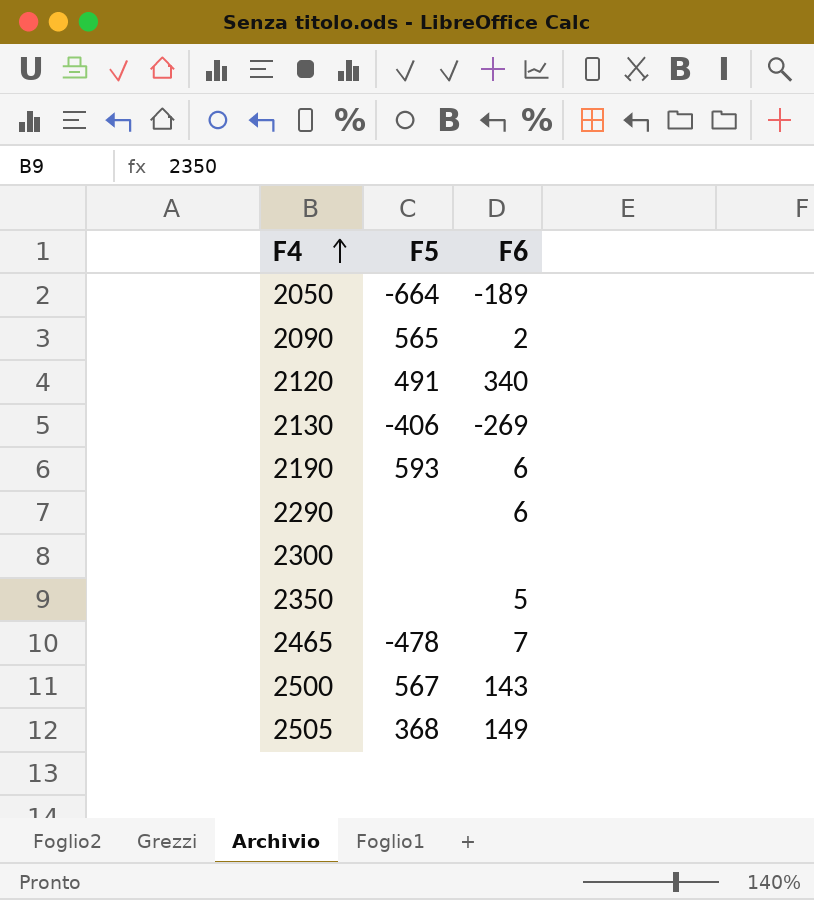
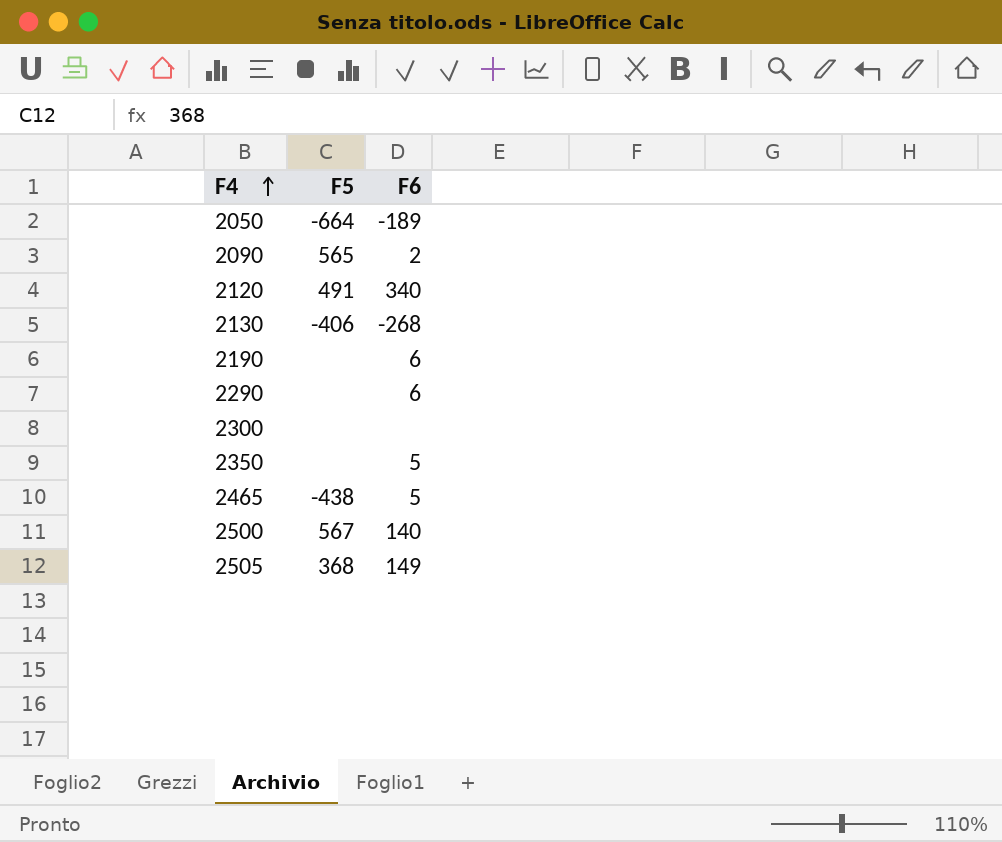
2130 | F6: -269 -> -268
2190 | F5: 593 -> none
2465 | F5: -478 -> -438
2465 | F6: 7 -> 5
2500 | F6: 143 -> 140

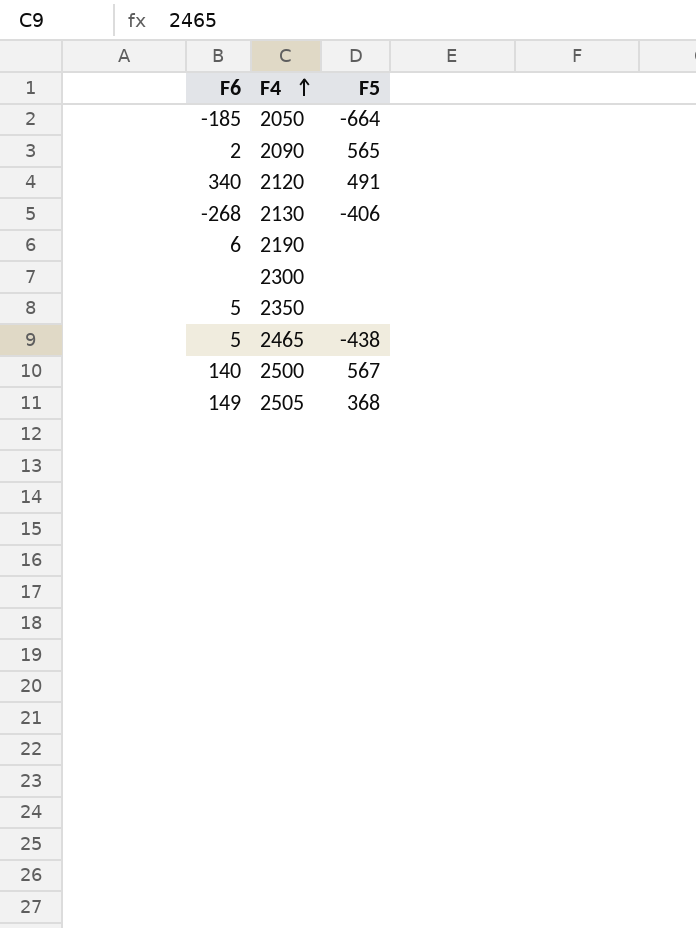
column F6 | position: 3 -> 1
row 2290: none | 6 -> none
2050 | F6: -189 -> -185

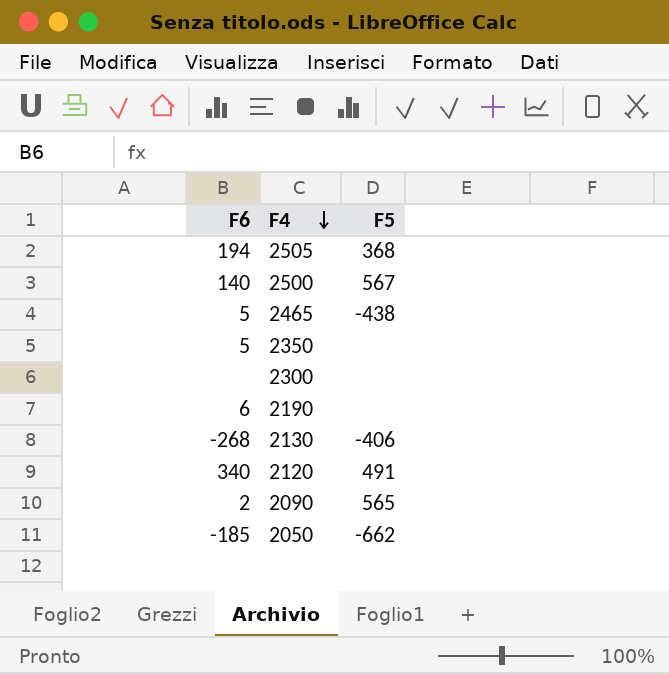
row order: F4 ascending -> F4 descending
2505 | F6: 149 -> 194
2050 | F5: -664 -> -662

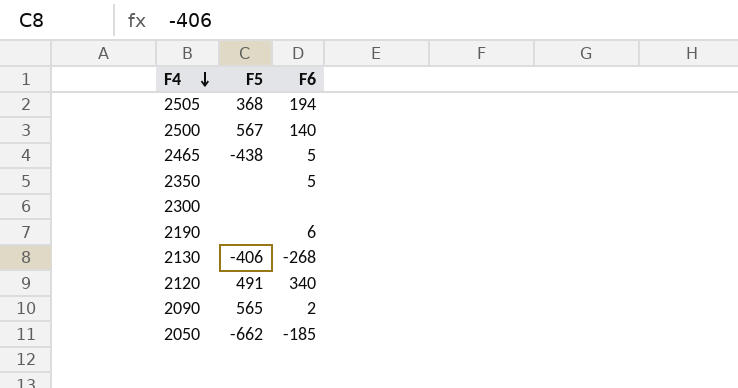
column F6 | position: 1 -> 3

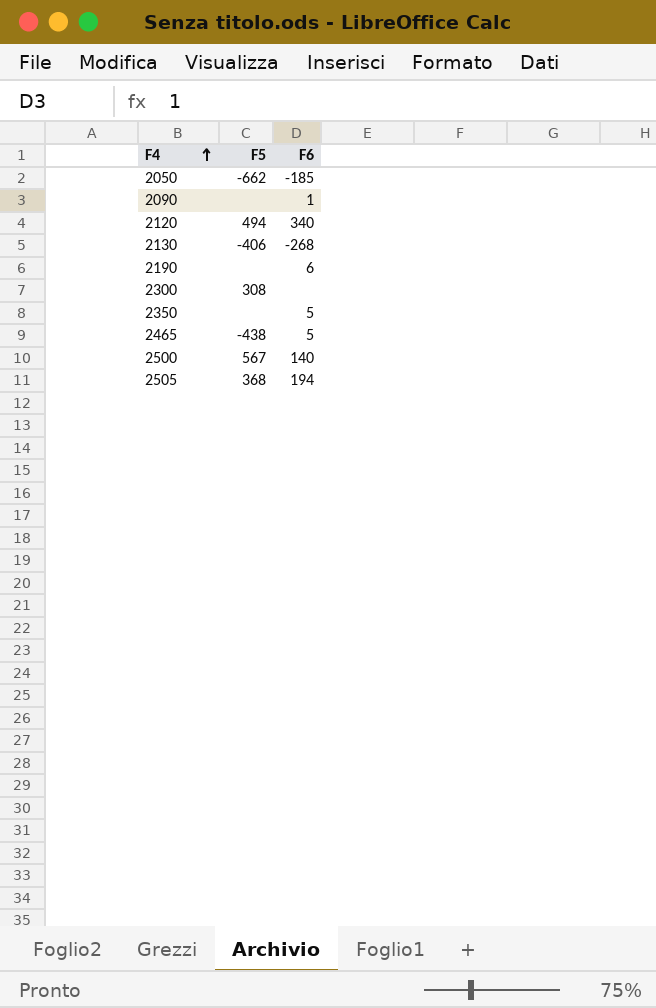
row order: F4 descending -> F4 ascending
2090 | F5: 565 -> none
2090 | F6: 2 -> 1
2120 | F5: 491 -> 494
2300 | F5: none -> 308

